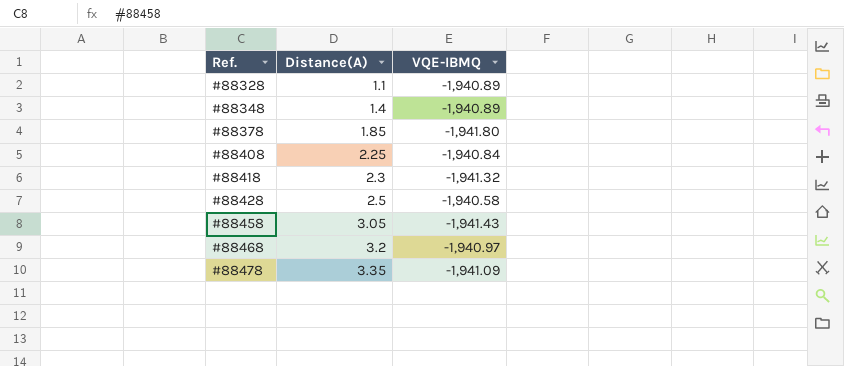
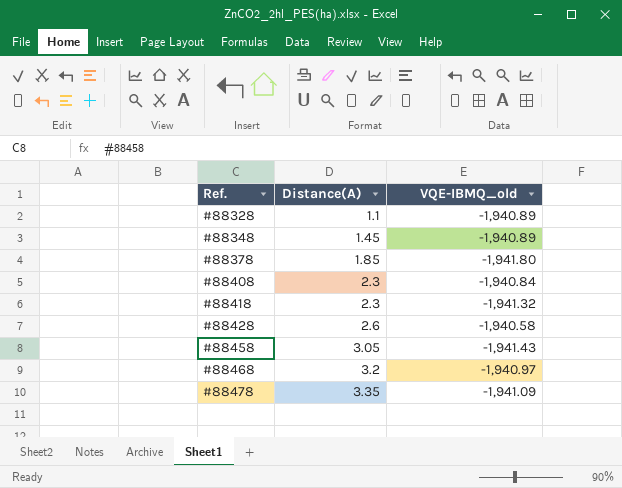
column name: VQE-IBMQ -> VQE-IBMQ_old
#88348 | Distance(A): 1.4 -> 1.45
#88408 | Distance(A): 2.25 -> 2.3
#88428 | Distance(A): 2.5 -> 2.6

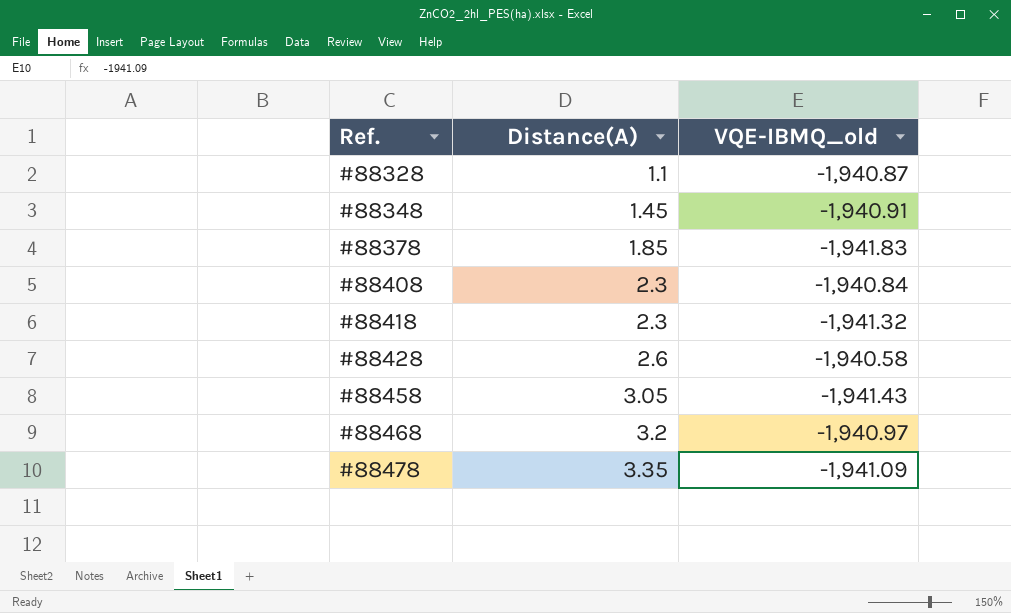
#88328 | VQE-IBMQ_old: -1,940.89 -> -1,940.87
#88348 | VQE-IBMQ_old: -1,940.89 -> -1,940.91
#88378 | VQE-IBMQ_old: -1,941.80 -> -1,941.83

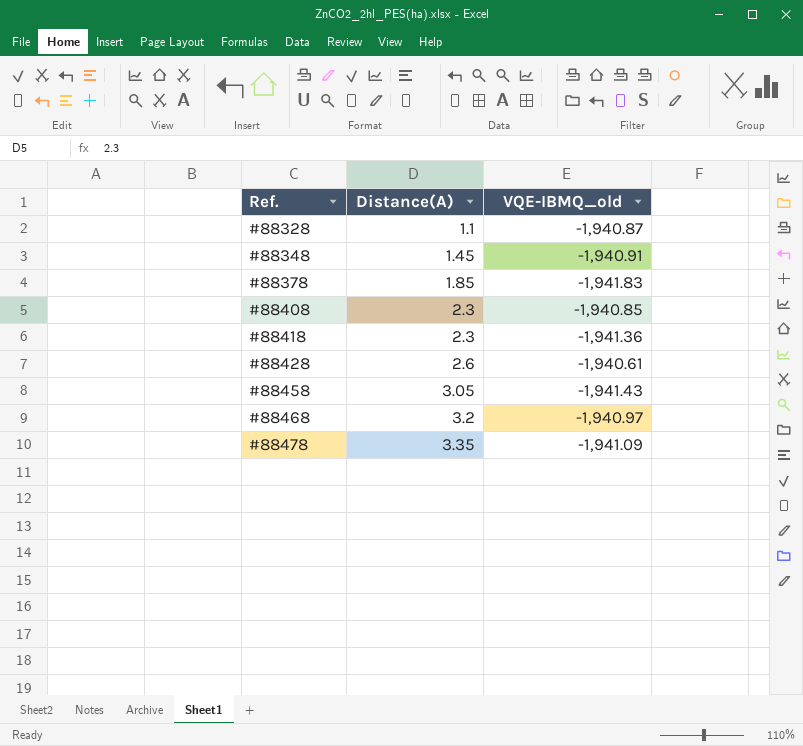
#88408 | VQE-IBMQ_old: -1,940.84 -> -1,940.85
#88418 | VQE-IBMQ_old: -1,941.32 -> -1,941.36
#88428 | VQE-IBMQ_old: -1,940.58 -> -1,940.61

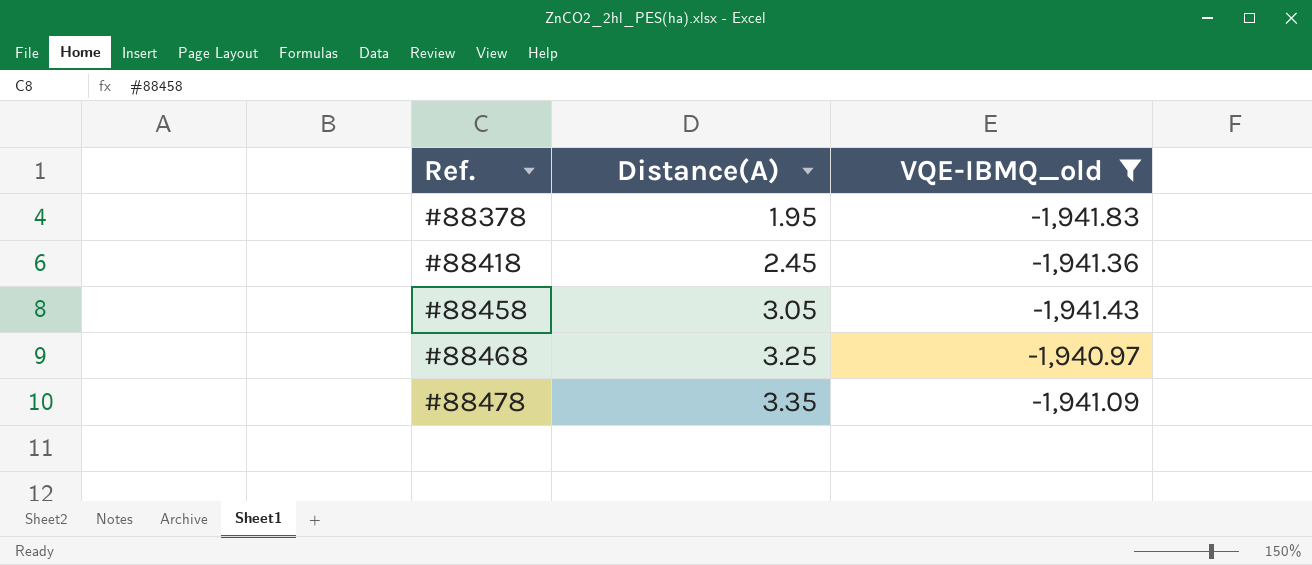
filter: none -> VQE-IBMQ_old <= -1,940.97
#88378 | Distance(A): 1.85 -> 1.95
#88418 | Distance(A): 2.3 -> 2.45
#88468 | Distance(A): 3.2 -> 3.25

